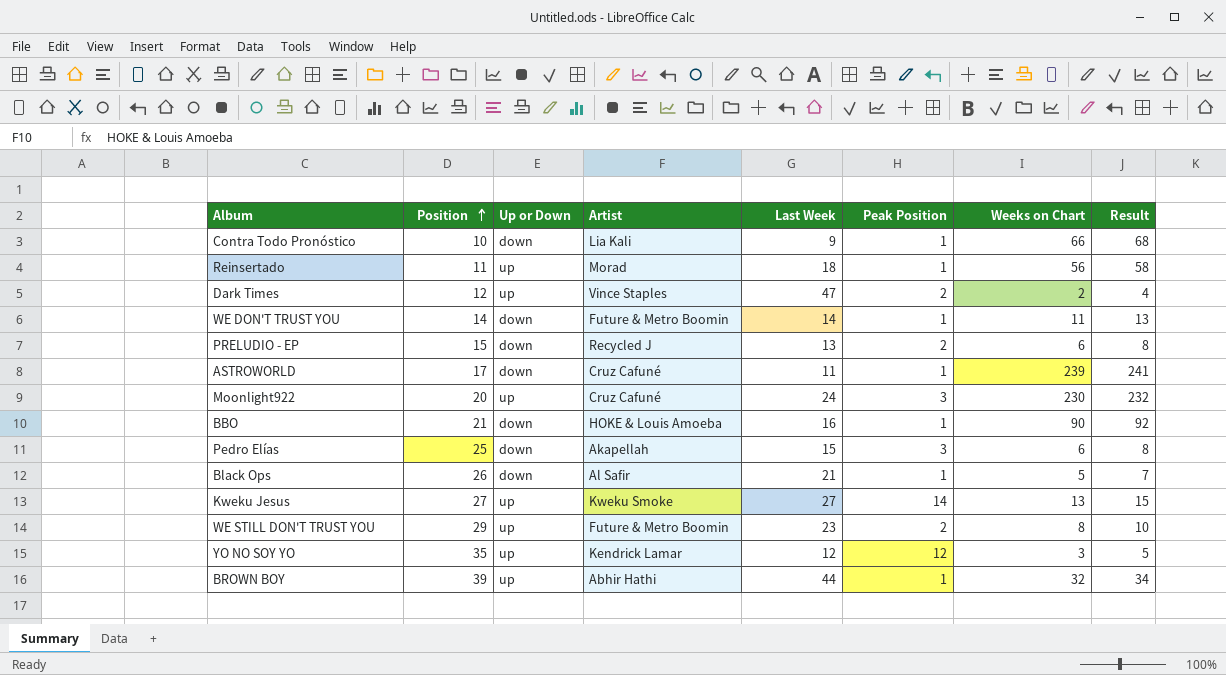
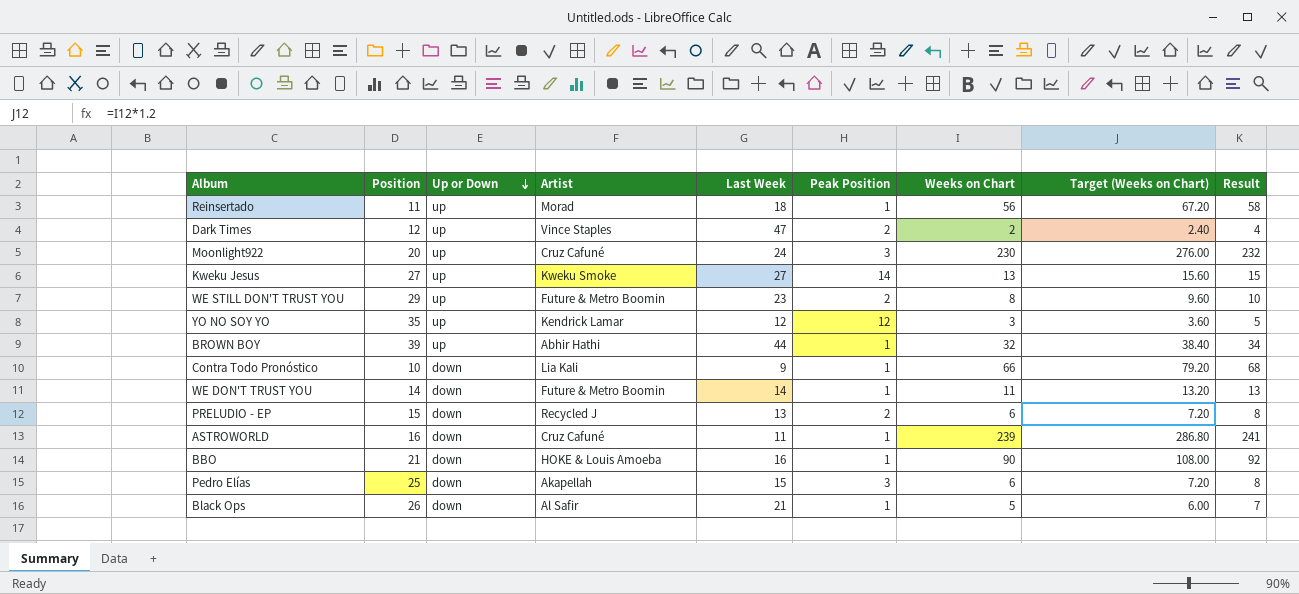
row order: Position ascending -> Up or Down descending
column Target (Weeks on Chart) | formula: none -> [Weeks on Chart] * 1.2
ASTROWORLD | Position: 17 -> 16

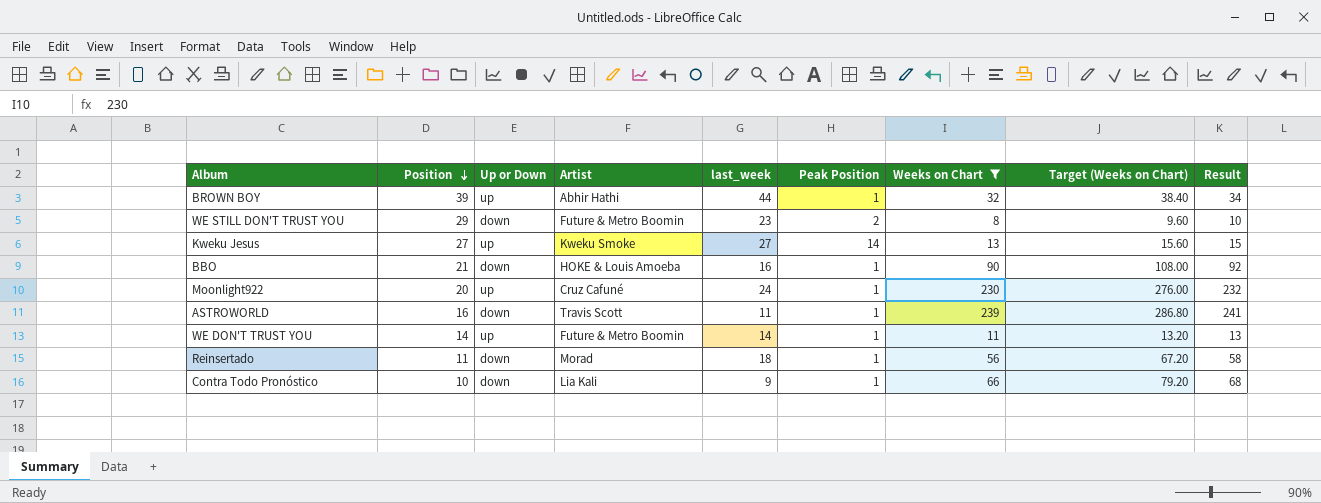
filter: none -> Weeks on Chart >= 8
row order: Up or Down descending -> Position descending
column name: Last Week -> last_week
WE STILL DON'T TRUST YOU | Up or Down: up -> down
Moonlight922 | Peak Position: 3 -> 1
ASTROWORLD | Artist: Cruz Cafuné -> Travis Scott
WE DON'T TRUST YOU | Up or Down: down -> up
Reinsertado | Up or Down: up -> down

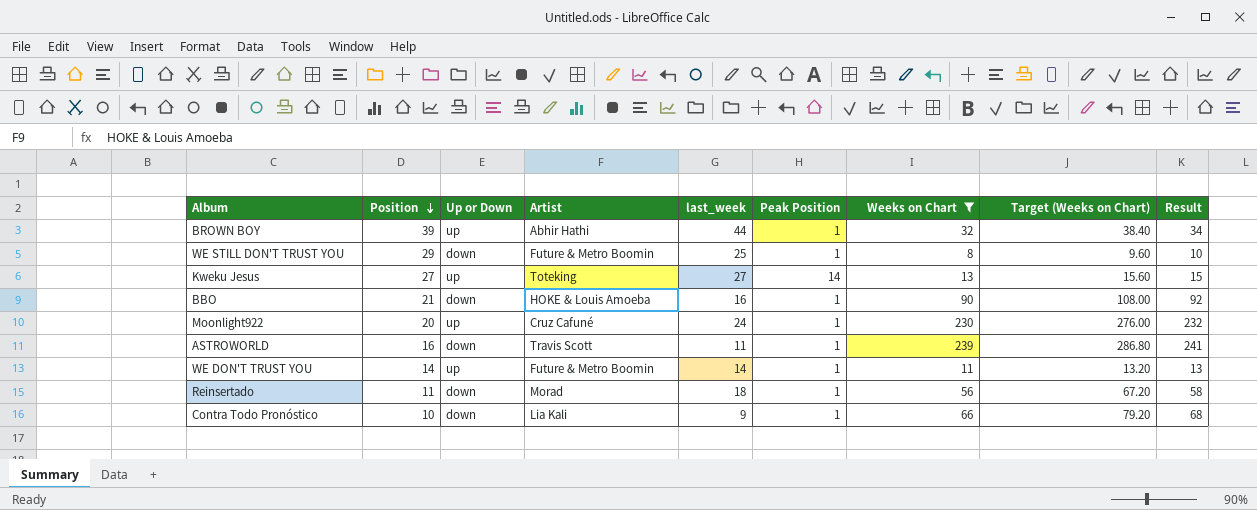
WE STILL DON'T TRUST YOU | last_week: 23 -> 25
WE STILL DON'T TRUST YOU | Peak Position: 2 -> 1
Kweku Jesus | Artist: Kweku Smoke -> Toteking

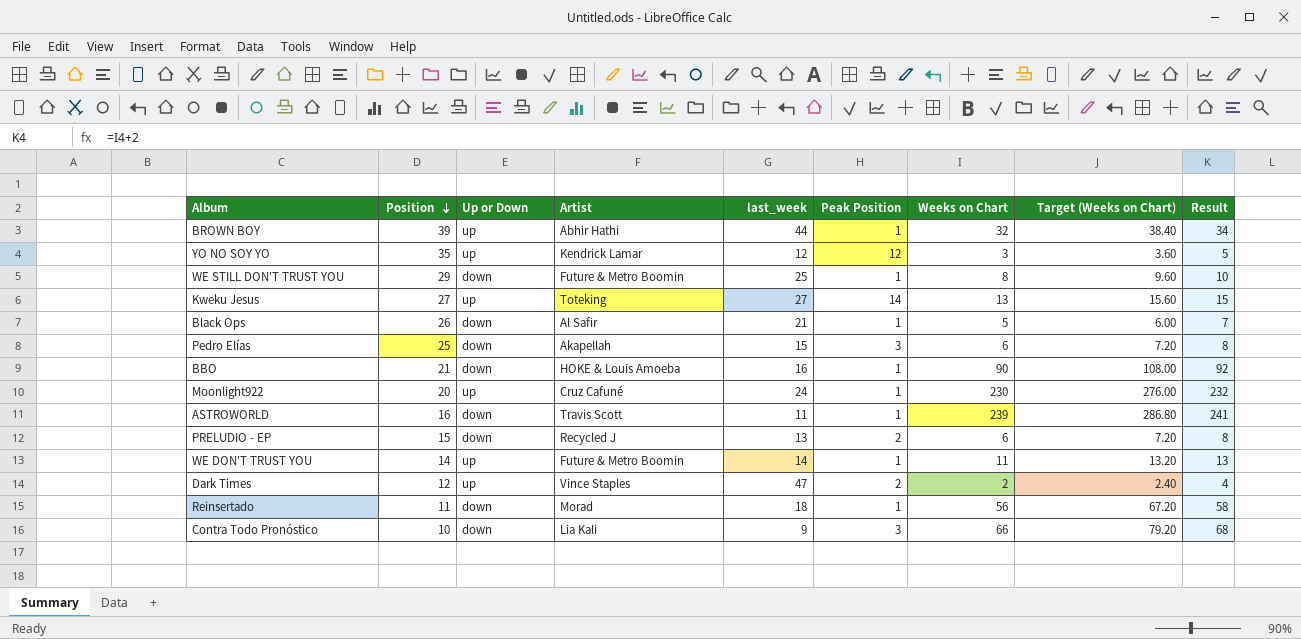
filter: Weeks on Chart >= 8 -> none
Contra Todo Pronóstico | Peak Position: 1 -> 3

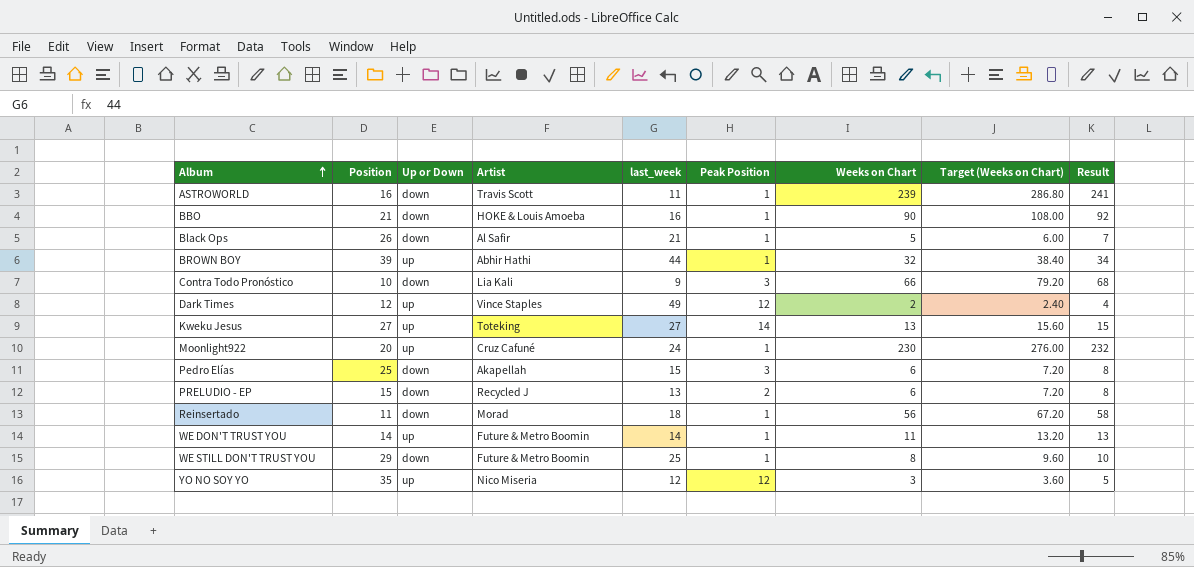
row order: Position descending -> Album ascending
Dark Times | last_week: 47 -> 49
Dark Times | Peak Position: 2 -> 12
YO NO SOY YO | Artist: Kendrick Lamar -> Nico Miseria

